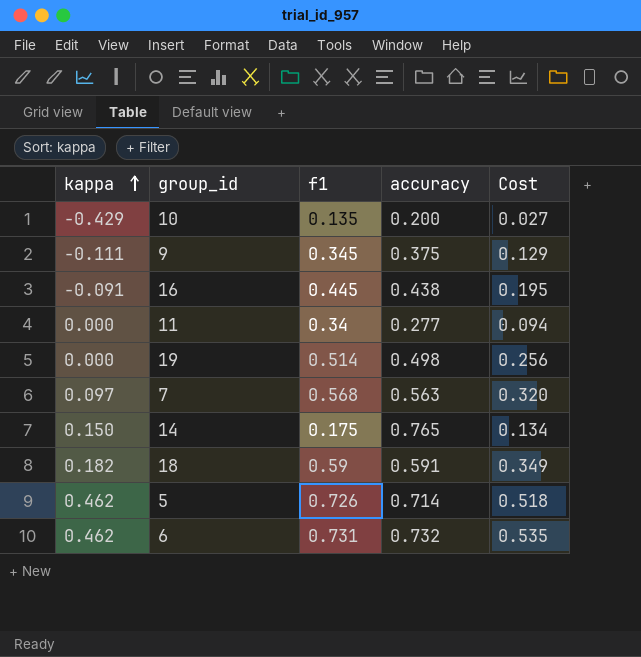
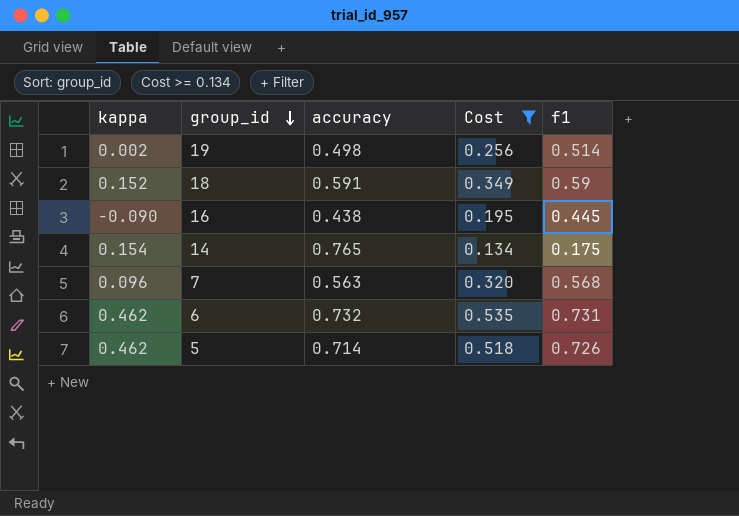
filter: none -> Cost >= 0.134
row order: kappa ascending -> group_id descending
column f1 | position: 3 -> 5
19 | kappa: 0.000 -> 0.002
18 | kappa: 0.182 -> 0.152
16 | kappa: -0.091 -> -0.090
14 | kappa: 0.150 -> 0.154
7 | kappa: 0.097 -> 0.096

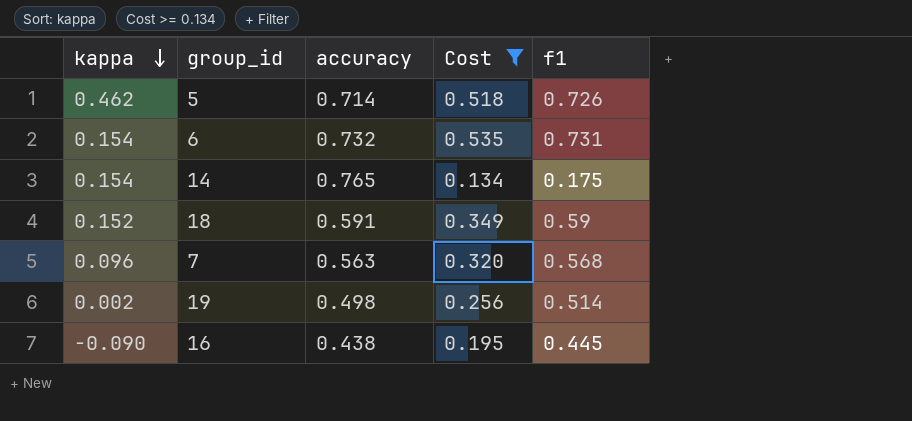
row order: group_id descending -> kappa descending
6 | kappa: 0.462 -> 0.154

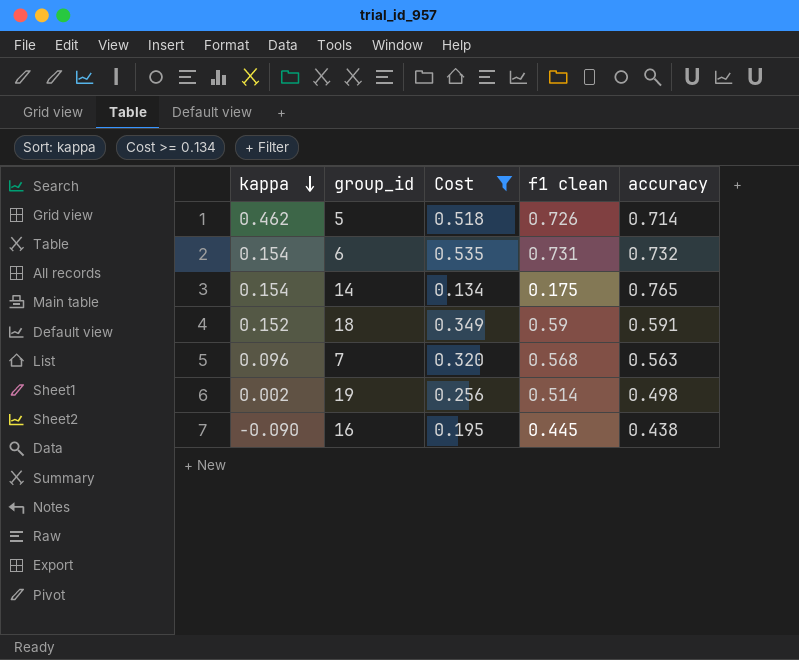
column name: f1 -> f1 clean
column accuracy | position: 3 -> 5

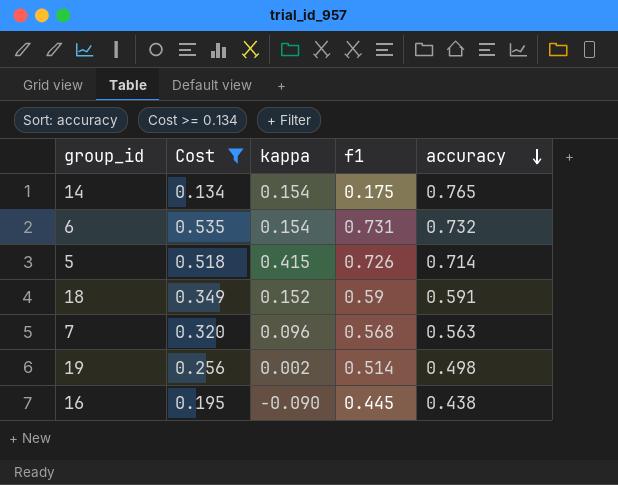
row order: kappa descending -> accuracy descending
column kappa | position: 1 -> 3
column name: f1 clean -> f1
5 | kappa: 0.462 -> 0.415

